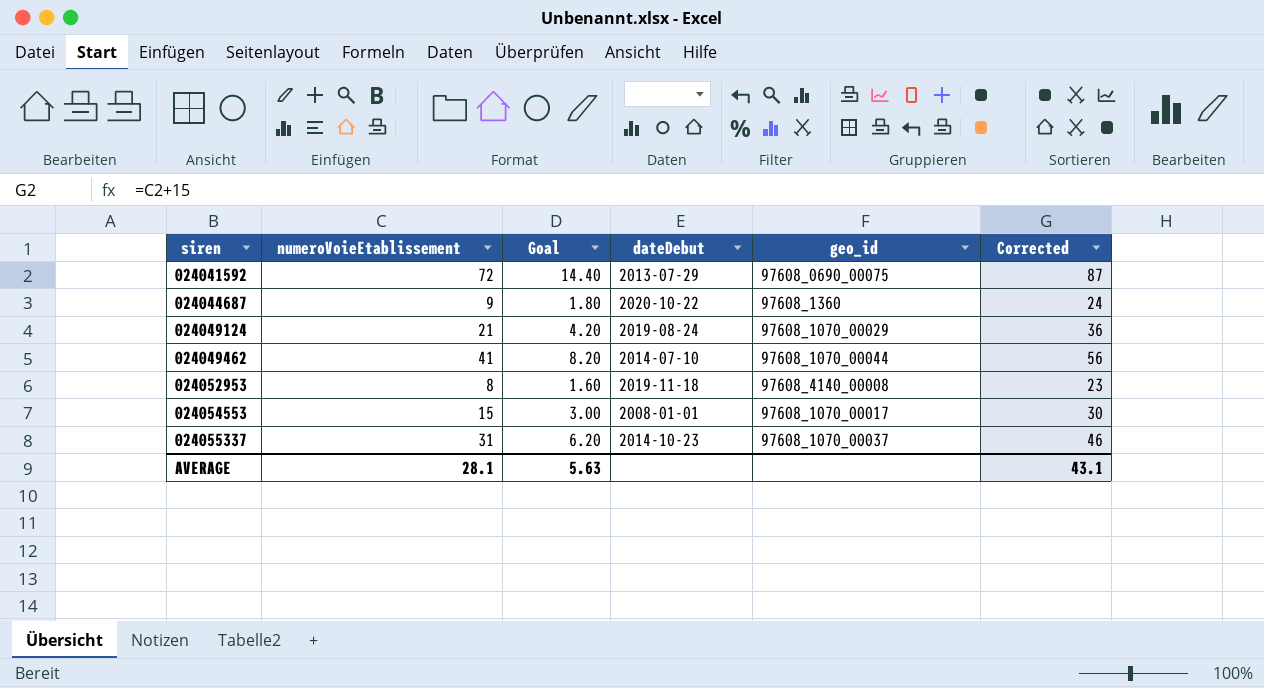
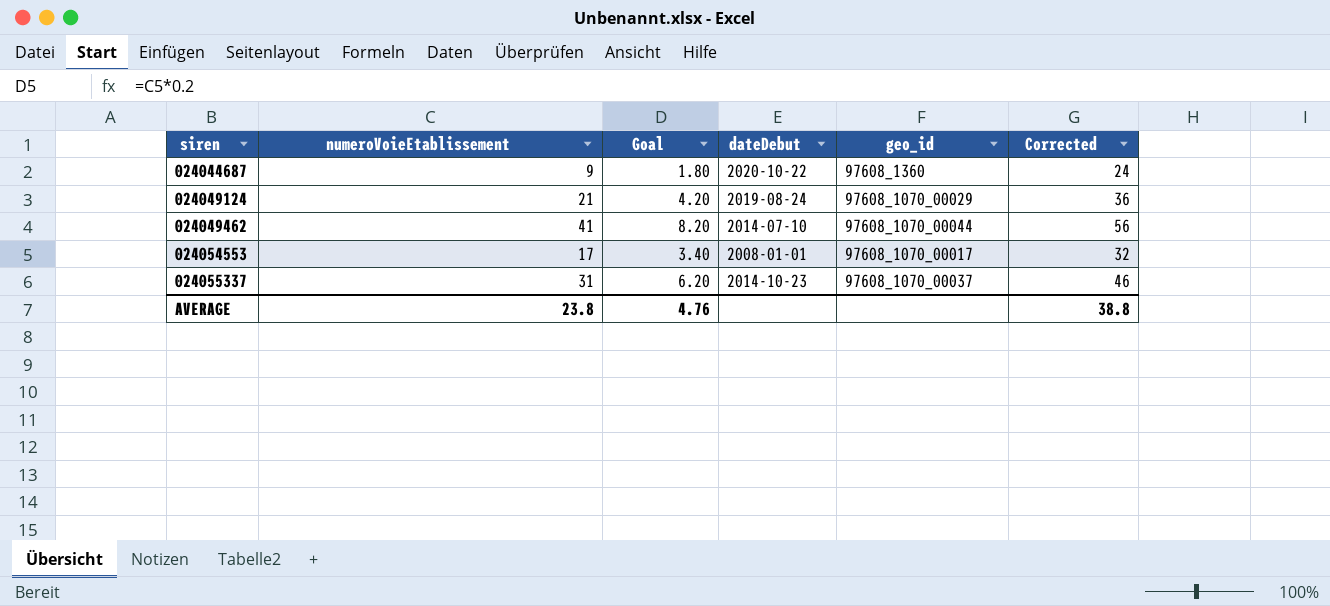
row 024041592: 72 | 14.40 | 2013-07-29 | 97608_0690_00075 | 87 -> none
row 024052953: 8 | 1.60 | 2019-11-18 | 97608_4140_00008 | 23 -> none
024054553 | numeroVoieEtablissement: 15 -> 17
024054553 | Goal: 3.00 -> 3.40
024054553 | Corrected: 30 -> 32
AVERAGE | numeroVoieEtablissement: 28.1 -> 23.8
AVERAGE | Goal: 5.63 -> 4.76
AVERAGE | Corrected: 43.1 -> 38.8

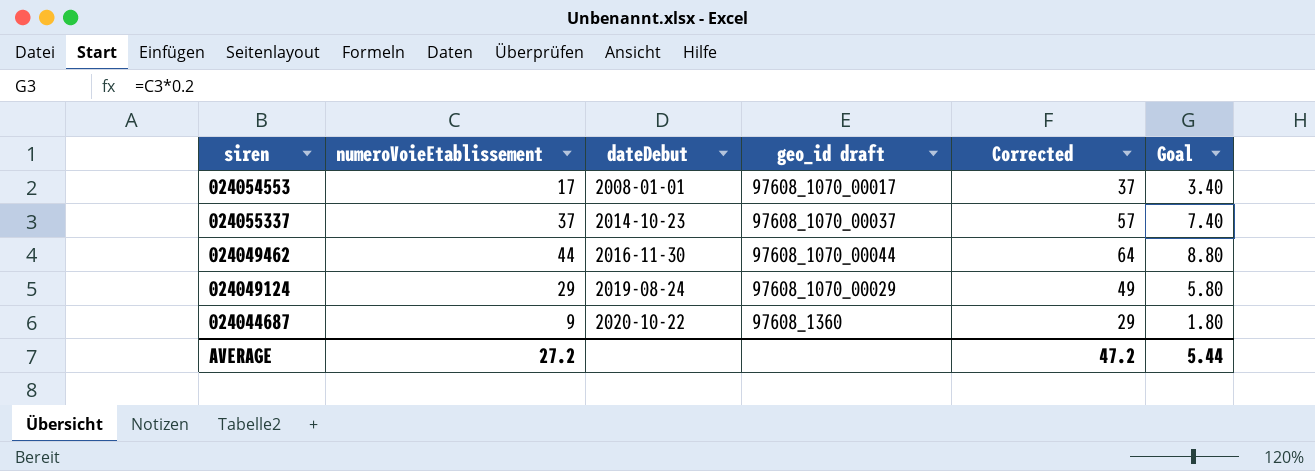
row order: siren ascending -> dateDebut ascending
column name: geo_id -> geo_id draft
column Corrected | formula: [numeroVoieEtablissement] + 15 -> [numeroVoieEtablissement] + 20
column Goal | position: 3 -> 6
024055337 | numeroVoieEtablissement: 31 -> 37
024055337 | Goal: 6.20 -> 7.40
024049462 | numeroVoieEtablissement: 41 -> 44
024049462 | dateDebut: 2014-07-10 -> 2016-11-30
024049462 | Goal: 8.20 -> 8.80
024049124 | numeroVoieEtablissement: 21 -> 29
024049124 | Goal: 4.20 -> 5.80
AVERAGE | numeroVoieEtablissement: 23.8 -> 27.2
AVERAGE | Corrected: 38.8 -> 47.2
AVERAGE | Goal: 4.76 -> 5.44

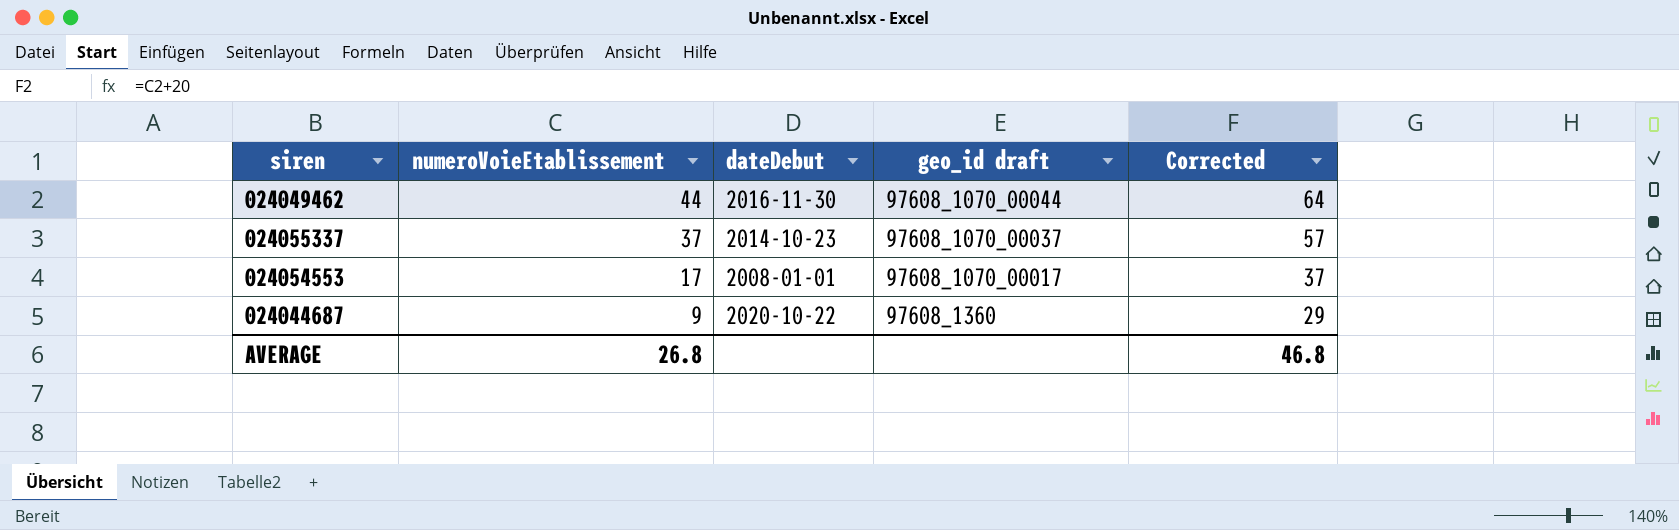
row order: dateDebut ascending -> numeroVoieEtablissement descending
column Goal | formula: [numeroVoieEtablissement] * 0.2 -> none
row 024049124: 29 | 2019-08-24 | 97608_1070_00029 | 49 | 5.80 -> none
AVERAGE | numeroVoieEtablissement: 27.2 -> 26.8
AVERAGE | Corrected: 47.2 -> 46.8

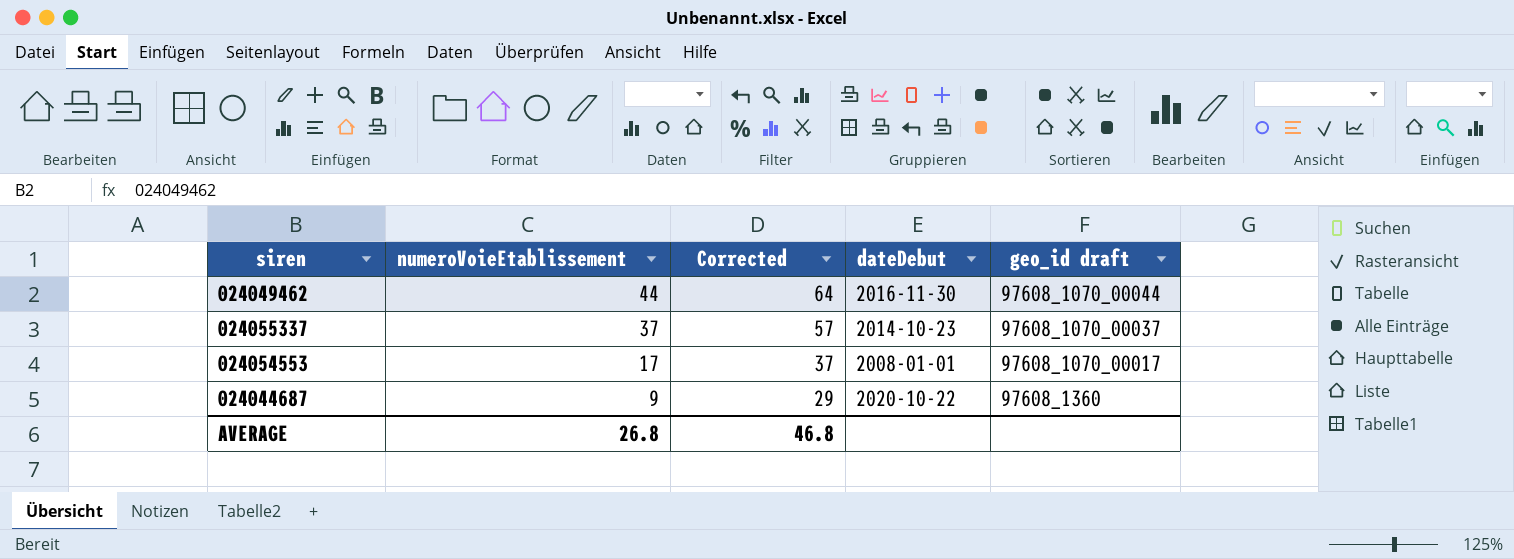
column Corrected | position: 5 -> 3

